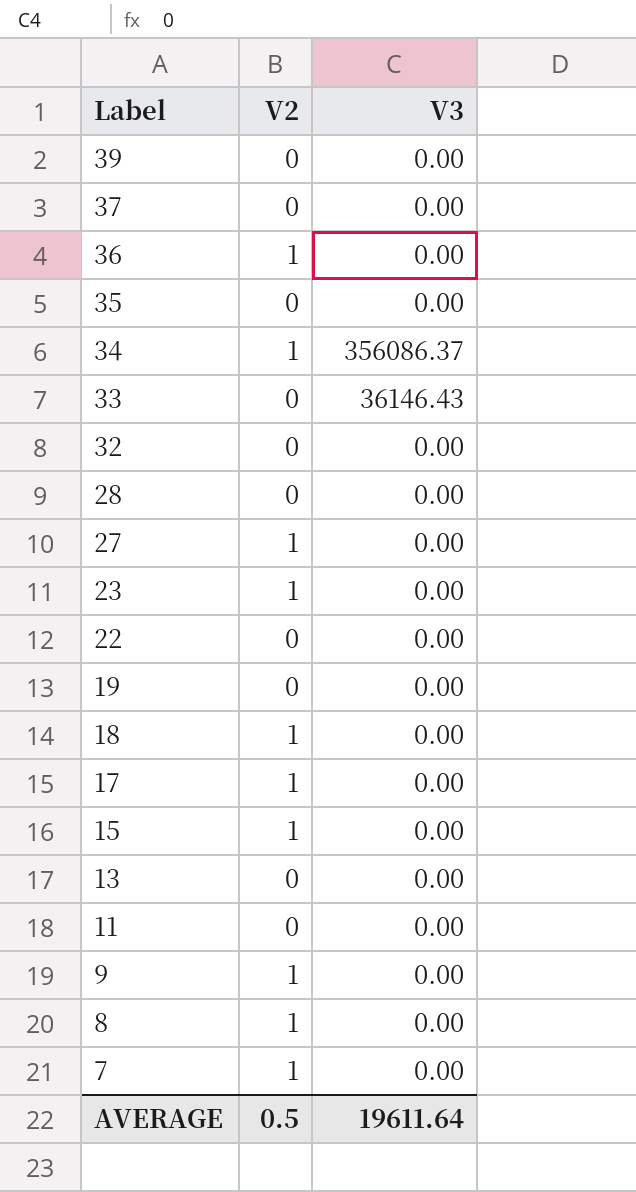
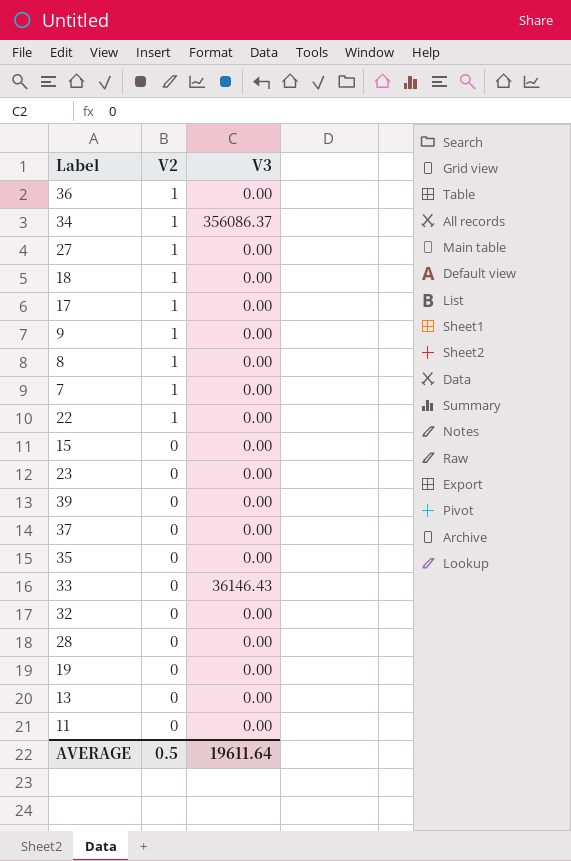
row order: Label descending -> V2 descending
22 | V2: 0 -> 1
15 | V2: 1 -> 0
23 | V2: 1 -> 0

